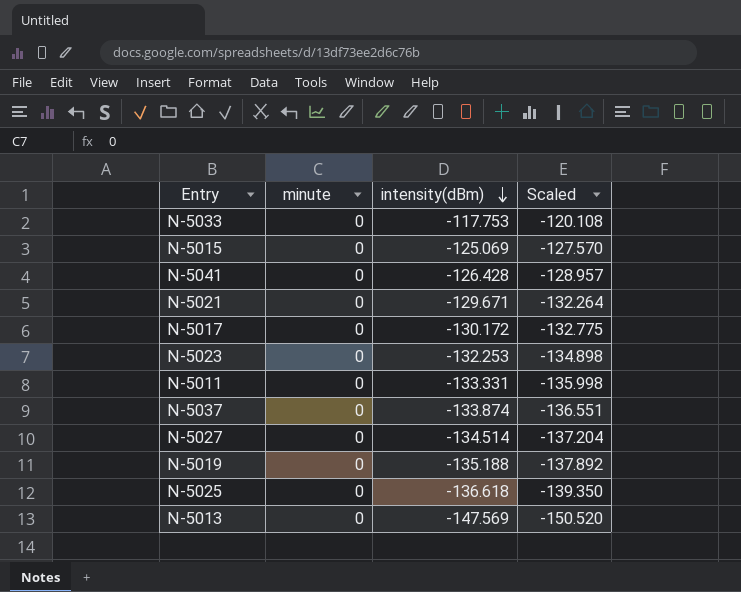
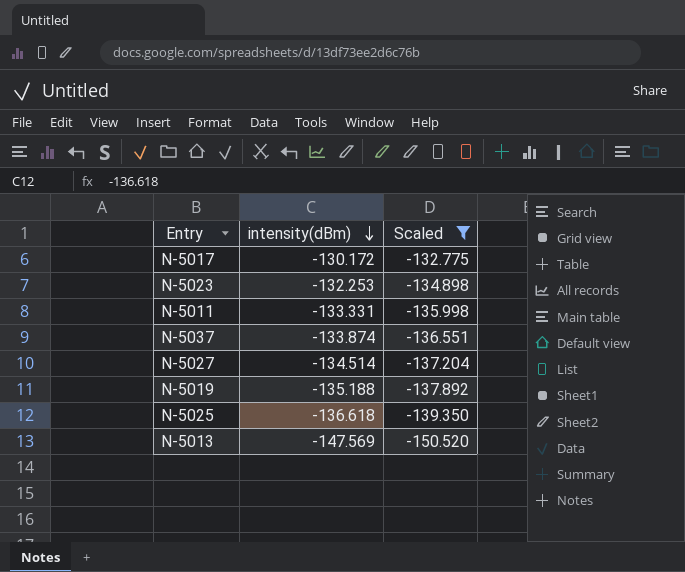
filter: none -> Scaled <= -132.775
column minute | position: 2 -> none

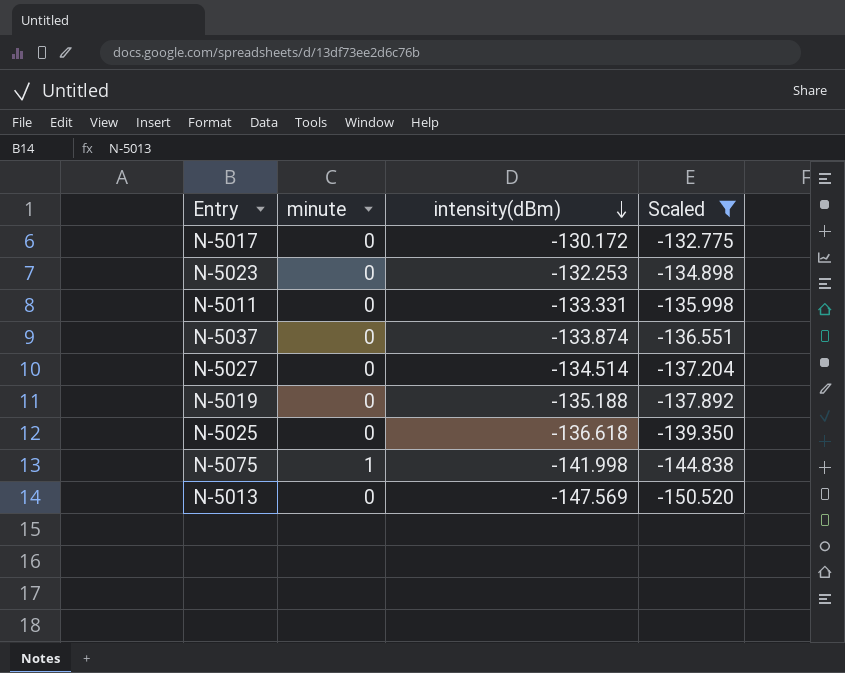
column minute | position: none -> 2
row N-5075: none -> 1 | -141.998 | -144.838

